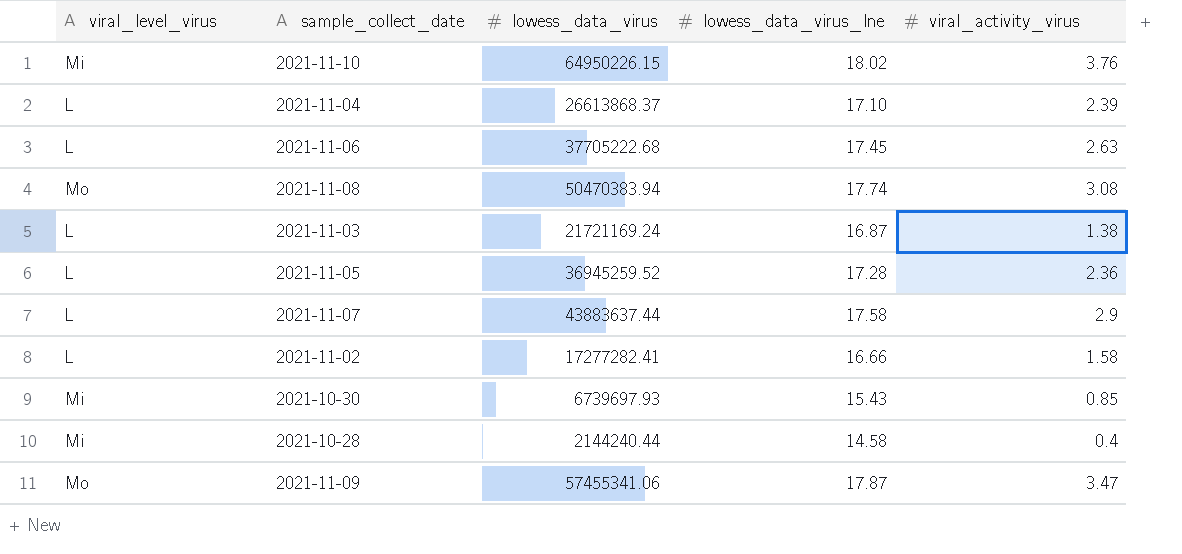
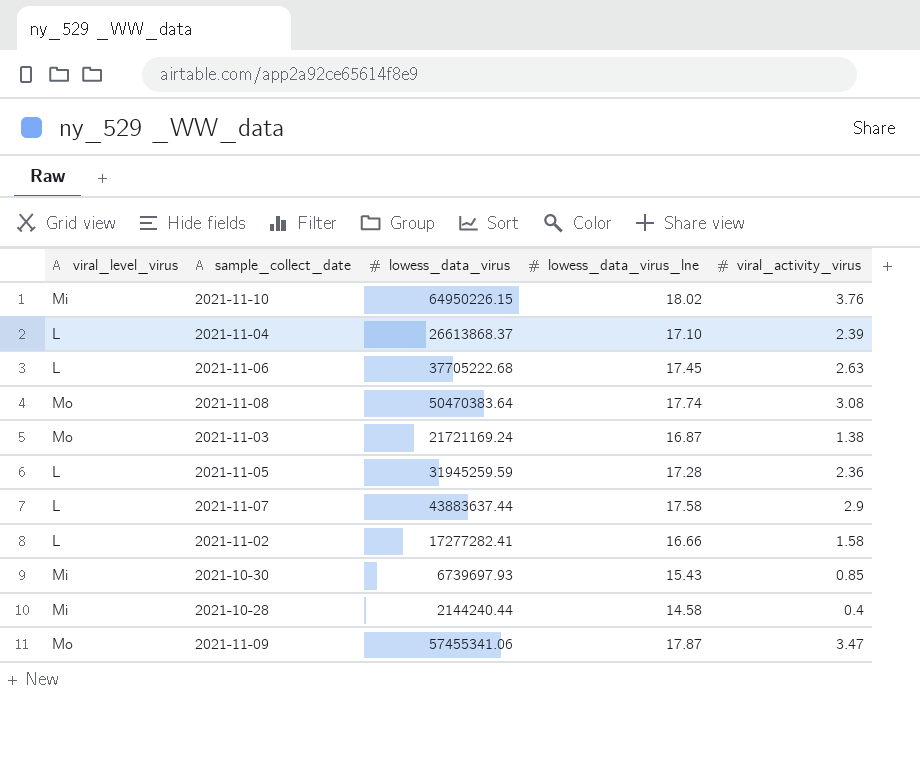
2021-11-08 | lowess_data_virus: 50470383.94 -> 50470383.64
2021-11-03 | viral_level_virus: L -> Mo
2021-11-05 | lowess_data_virus: 36945259.52 -> 31945259.59

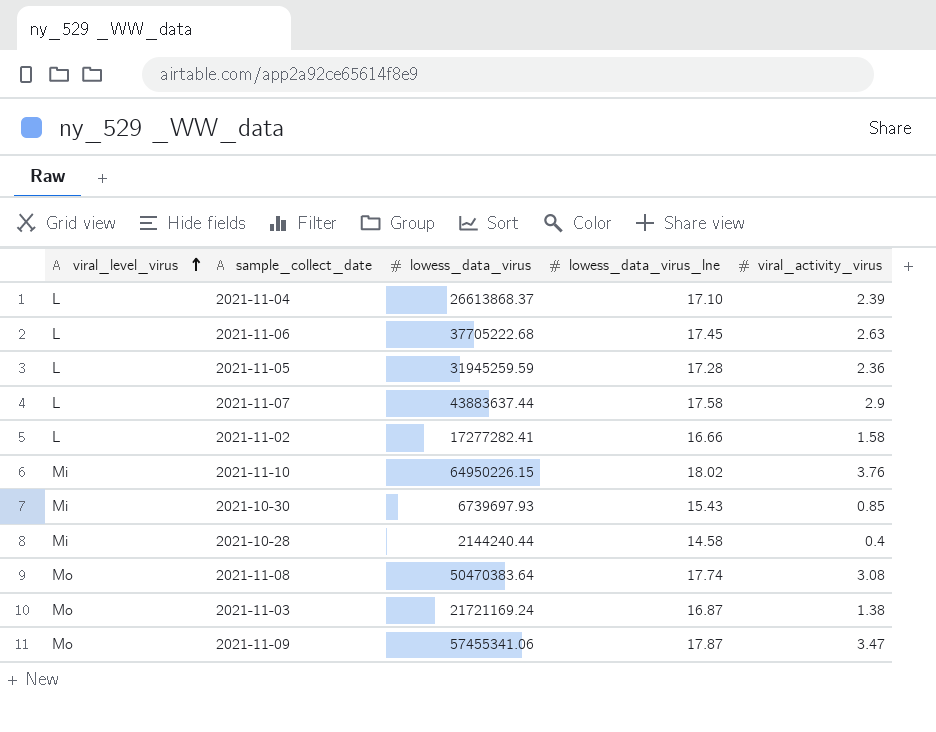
row order: none -> viral_level_virus ascending

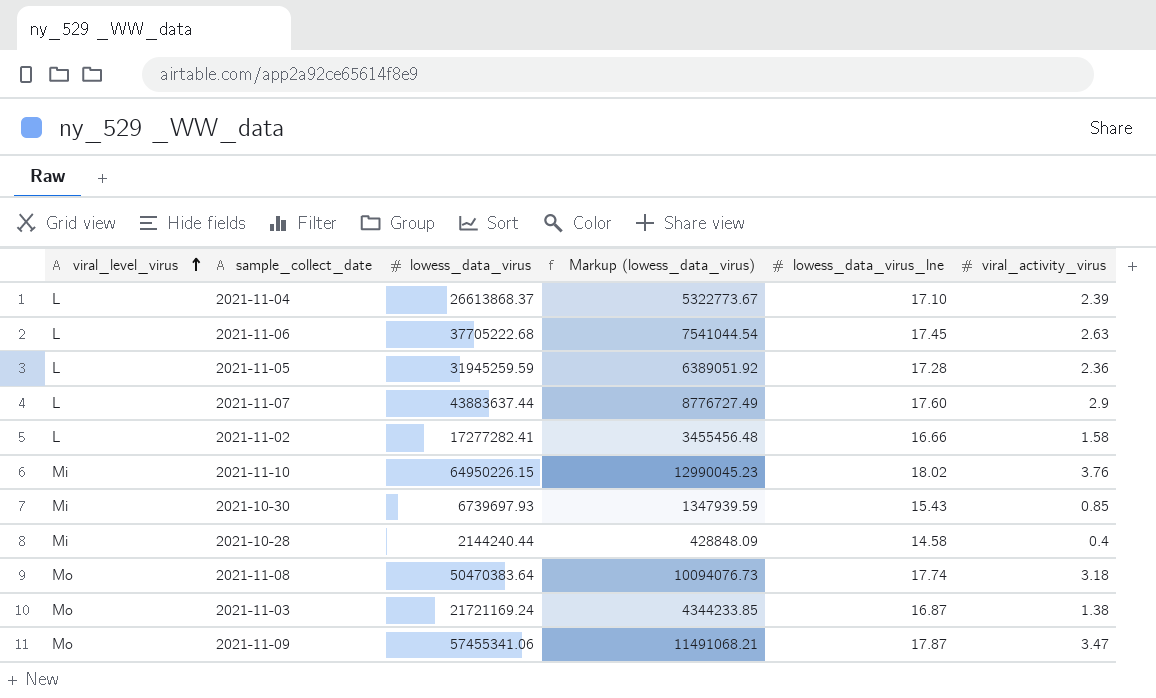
column Markup (lowess_data_virus) | formula: none -> [lowess_data_virus] * 0.2
2021-11-07 | lowess_data_virus_lne: 17.58 -> 17.60
2021-11-08 | viral_activity_virus: 3.08 -> 3.18

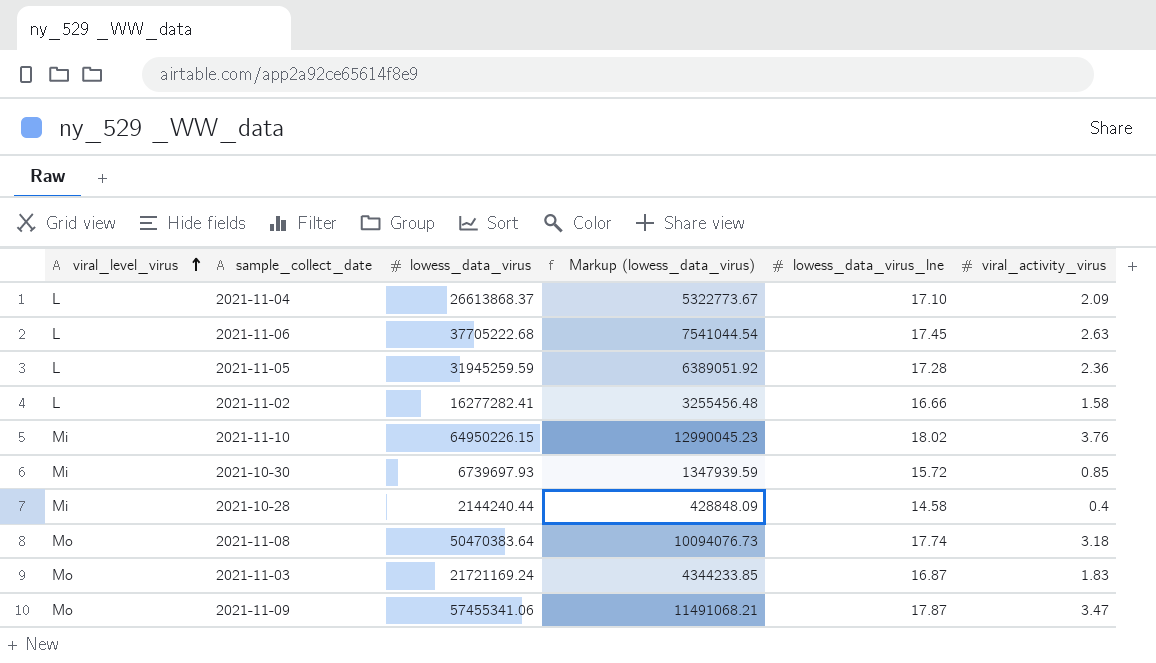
row 2021-11-07: L | 43883637.44 | 8776727.49 | 17.60 | 2.9 -> none
2021-11-04 | viral_activity_virus: 2.39 -> 2.09
2021-11-02 | lowess_data_virus: 17277282.41 -> 16277282.41
2021-11-02 | Markup (lowess_data_virus): 3455456.48 -> 3255456.48
2021-10-30 | lowess_data_virus_lne: 15.43 -> 15.72
2021-11-03 | viral_activity_virus: 1.38 -> 1.83

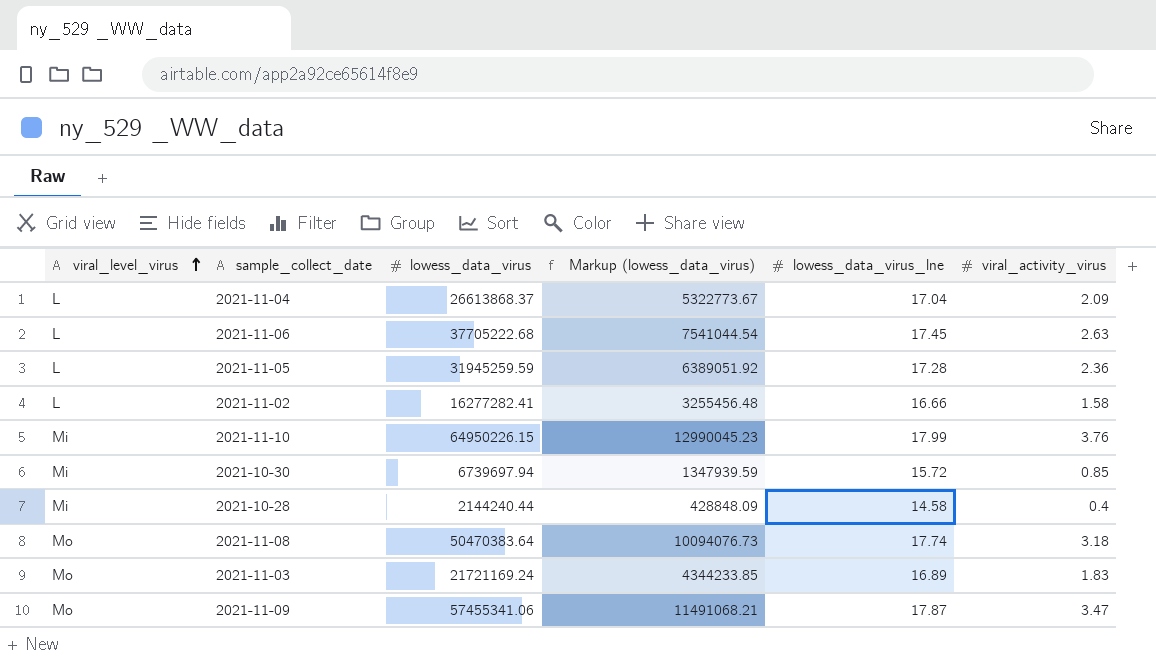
2021-11-04 | lowess_data_virus_lne: 17.10 -> 17.04
2021-11-10 | lowess_data_virus_lne: 18.02 -> 17.99
2021-10-30 | lowess_data_virus: 6739697.93 -> 6739697.94
2021-11-03 | lowess_data_virus_lne: 16.87 -> 16.89

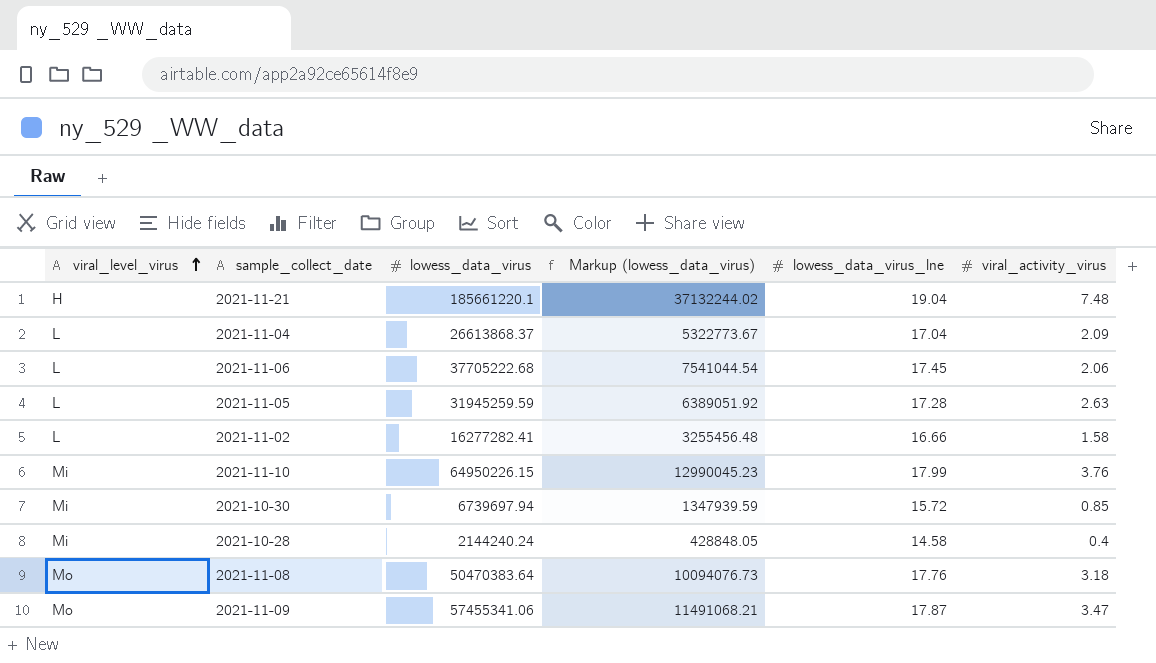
row 2021-11-03: Mo | 21721169.24 | 4344233.85 | 16.89 | 1.83 -> none
row 2021-11-21: none -> H | 185661220.1 | 37132244.02 | 19.04 | 7.48
2021-11-06 | viral_activity_virus: 2.63 -> 2.06
2021-11-05 | viral_activity_virus: 2.36 -> 2.63
2021-10-28 | lowess_data_virus: 2144240.44 -> 2144240.24
2021-10-28 | Markup (lowess_data_virus): 428848.09 -> 428848.05
2021-11-08 | lowess_data_virus_lne: 17.74 -> 17.76

